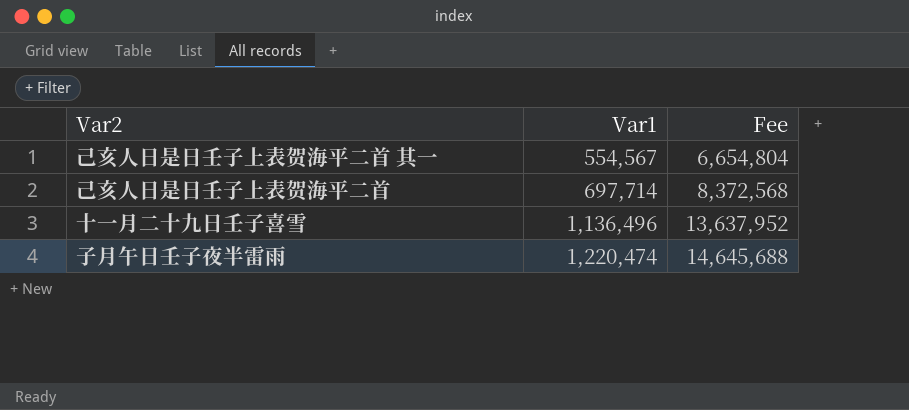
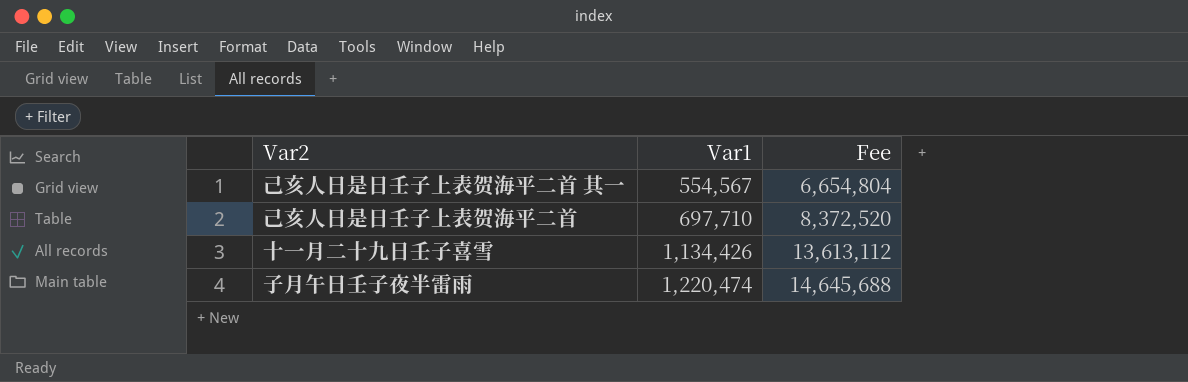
己亥人日是日壬子上表贺海平二首 | Var1: 697,714 -> 697,710
己亥人日是日壬子上表贺海平二首 | Fee: 8,372,568 -> 8,372,520
十一月二十九日壬子喜雪 | Var1: 1,136,496 -> 1,134,426
十一月二十九日壬子喜雪 | Fee: 13,637,952 -> 13,613,112

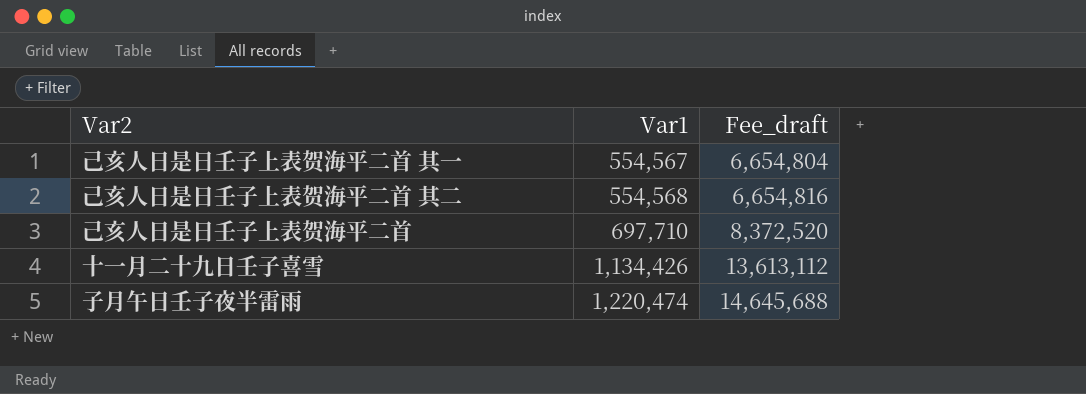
column name: Fee -> Fee_draft
row 己亥人日是日壬子上表贺海平二首 其二: none -> 554,568 | 6,654,816

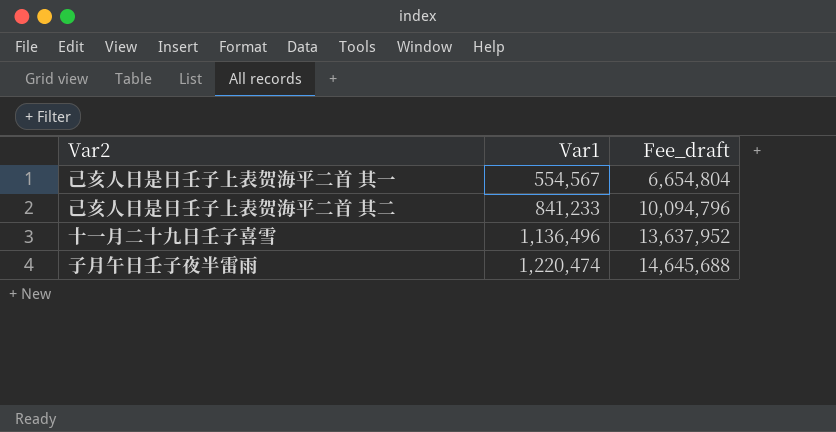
row 己亥人日是日壬子上表贺海平二首: 697,710 | 8,372,520 -> none
己亥人日是日壬子上表贺海平二首 其二 | Var1: 554,568 -> 841,233
己亥人日是日壬子上表贺海平二首 其二 | Fee_draft: 6,654,816 -> 10,094,796
十一月二十九日壬子喜雪 | Var1: 1,134,426 -> 1,136,496
十一月二十九日壬子喜雪 | Fee_draft: 13,613,112 -> 13,637,952

